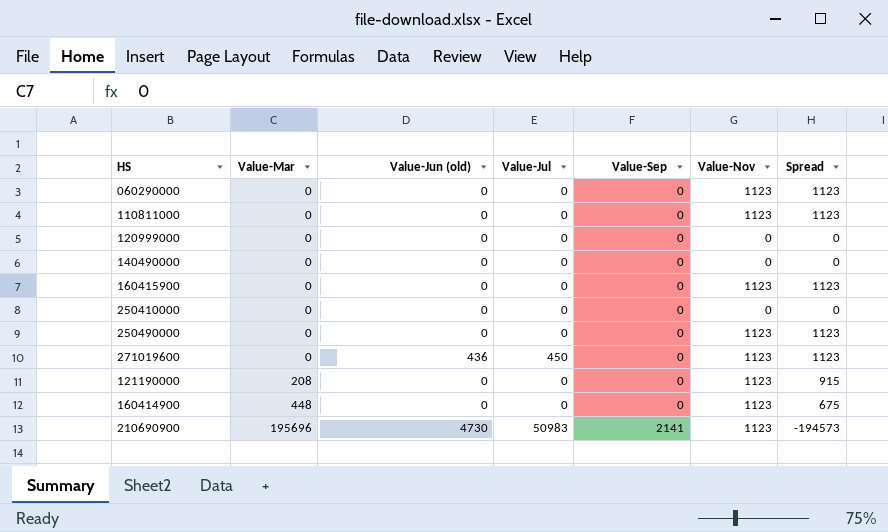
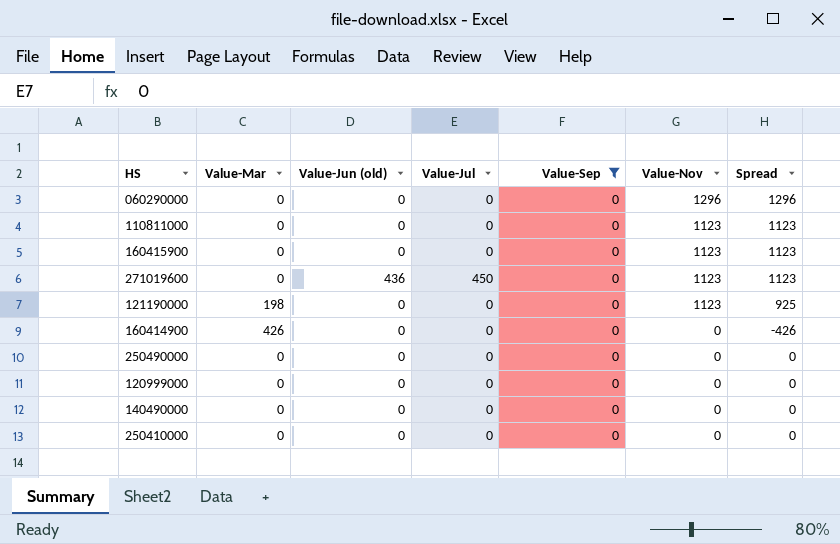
filter: none -> Value-Sep = 0
row order: Value-Mar ascending -> Value-Nov descending
060290000 | Value-Nov: 1123 -> 1296
060290000 | Spread: 1123 -> 1296
121190000 | Value-Mar: 208 -> 198
121190000 | Spread: 915 -> 925
160414900 | Value-Mar: 448 -> 426
160414900 | Value-Nov: 1123 -> 0
160414900 | Spread: 675 -> -426
250490000 | Value-Nov: 1123 -> 0
250490000 | Spread: 1123 -> 0

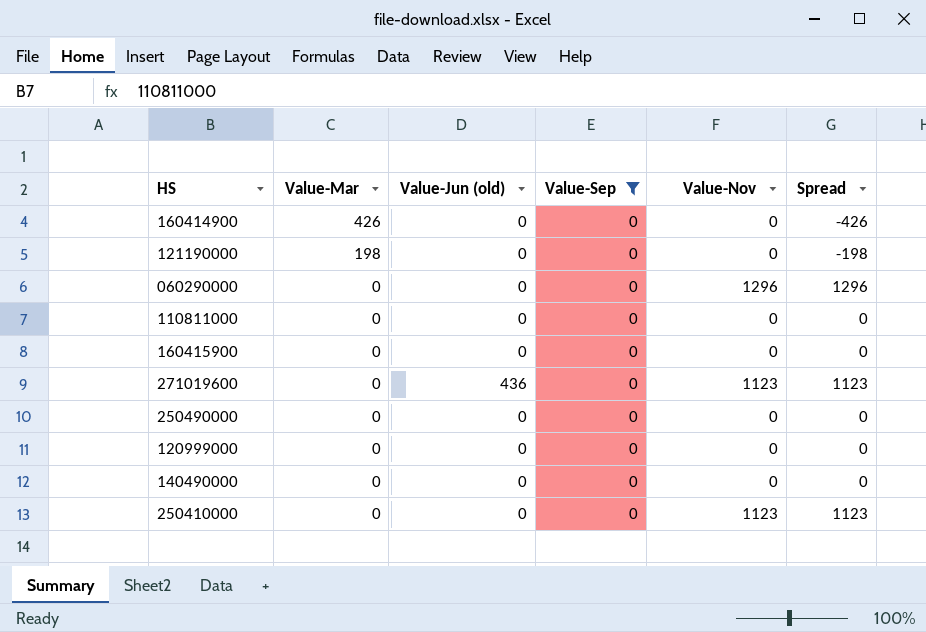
row order: Value-Nov descending -> Value-Mar descending
column Value-Jul | position: 4 -> none
121190000 | Value-Nov: 1123 -> 0
121190000 | Spread: 925 -> -198
110811000 | Value-Nov: 1123 -> 0
110811000 | Spread: 1123 -> 0
160415900 | Value-Nov: 1123 -> 0
160415900 | Spread: 1123 -> 0
250410000 | Value-Nov: 0 -> 1123
250410000 | Spread: 0 -> 1123

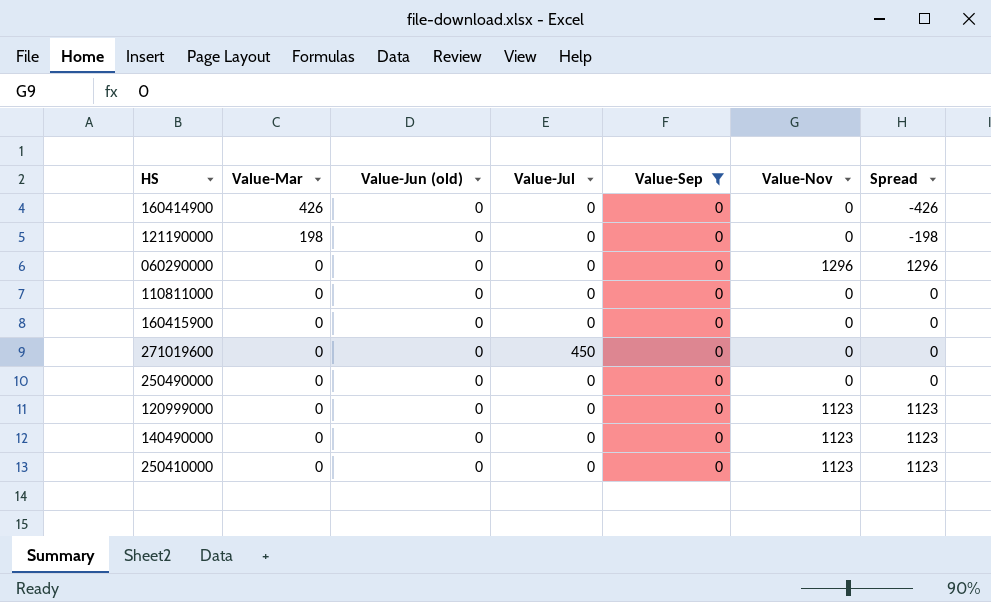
column Value-Jul | position: none -> 4
271019600 | Value-Jun (old): 436 -> 0
271019600 | Value-Nov: 1123 -> 0
271019600 | Spread: 1123 -> 0
120999000 | Value-Nov: 0 -> 1123
120999000 | Spread: 0 -> 1123
140490000 | Value-Nov: 0 -> 1123
140490000 | Spread: 0 -> 1123

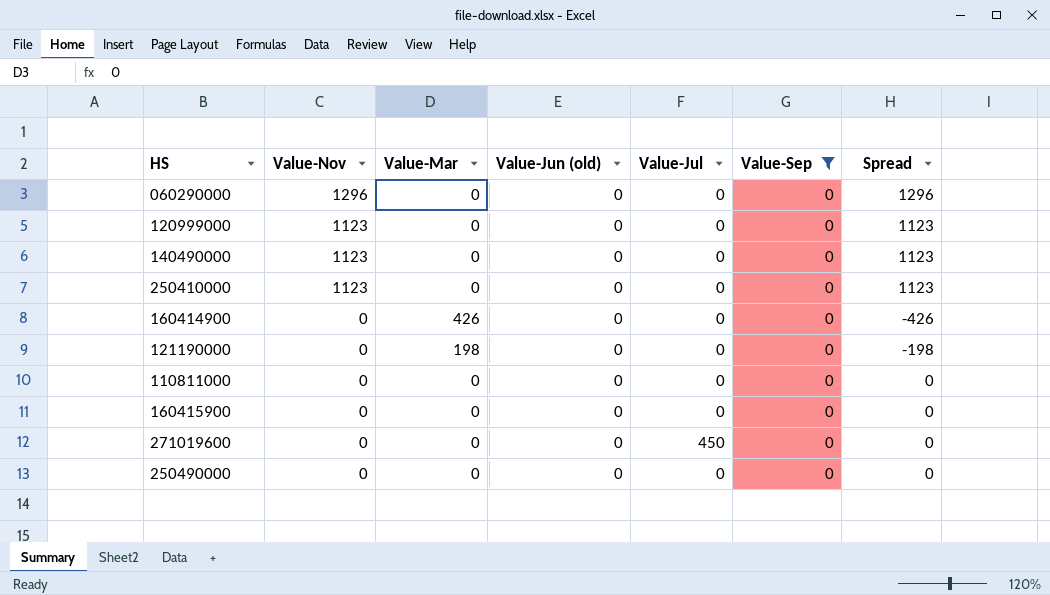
row order: Value-Mar descending -> Value-Nov descending
column Value-Nov | position: 6 -> 2

